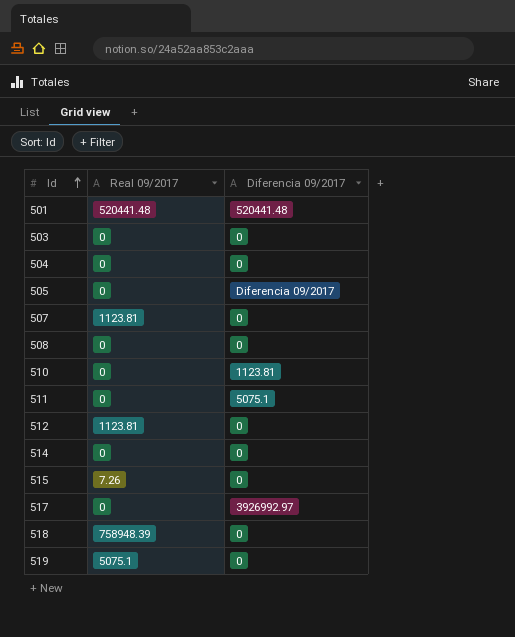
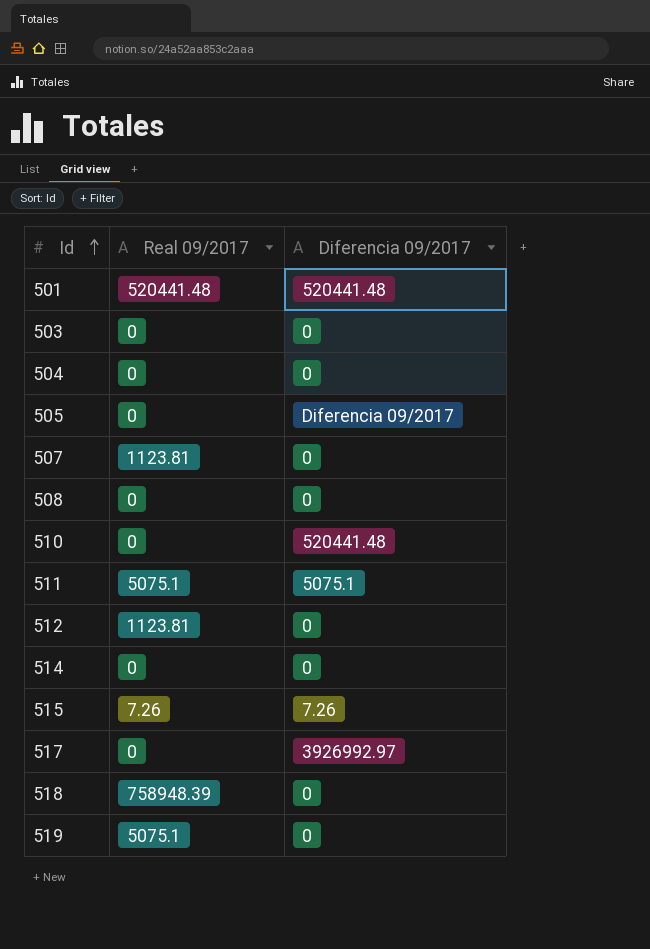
510 | Diferencia 09/2017: 1123.81 -> 520441.48
511 | Real 09/2017: 0 -> 5075.1
515 | Diferencia 09/2017: 0 -> 7.26

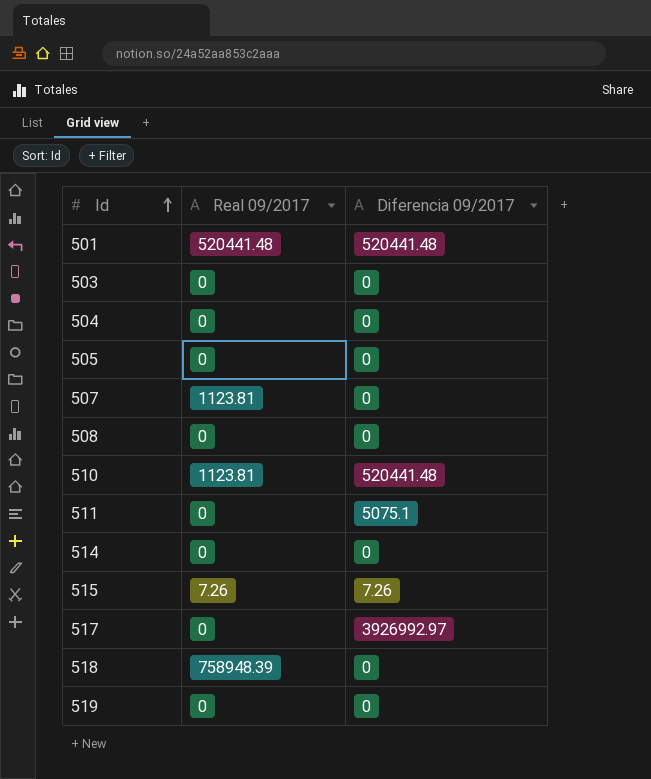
row 512: 1123.81 | 0 -> none
505 | Diferencia 09/2017: Diferencia 09/2017 -> 0
510 | Real 09/2017: 0 -> 1123.81
511 | Real 09/2017: 5075.1 -> 0
519 | Real 09/2017: 5075.1 -> 0

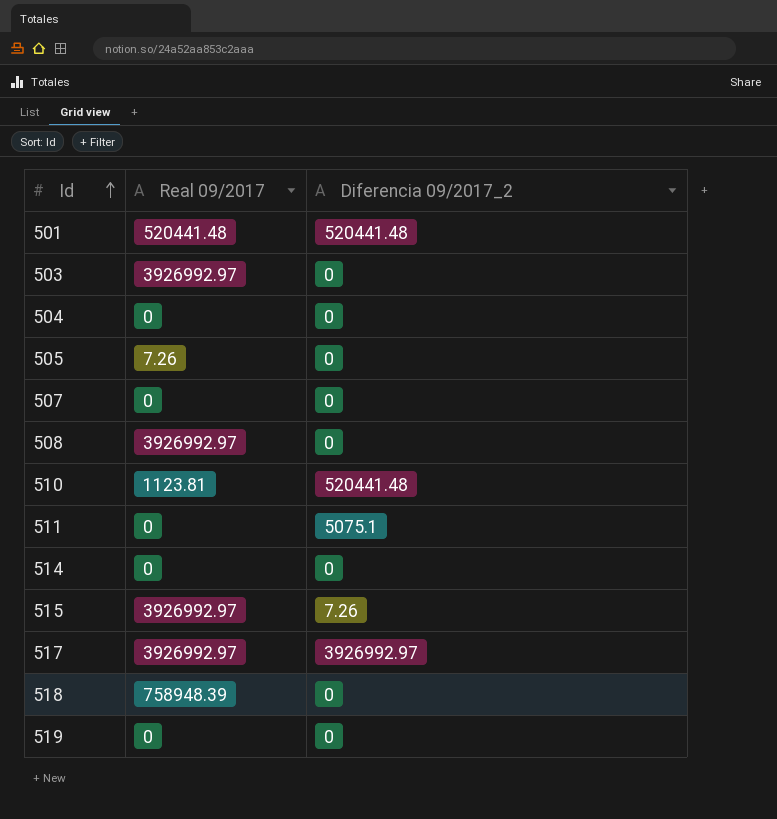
column name: Diferencia 09/2017 -> Diferencia 09/2017_2
503 | Real 09/2017: 0 -> 3926992.97
505 | Real 09/2017: 0 -> 7.26
507 | Real 09/2017: 1123.81 -> 0
508 | Real 09/2017: 0 -> 3926992.97
515 | Real 09/2017: 7.26 -> 3926992.97
517 | Real 09/2017: 0 -> 3926992.97

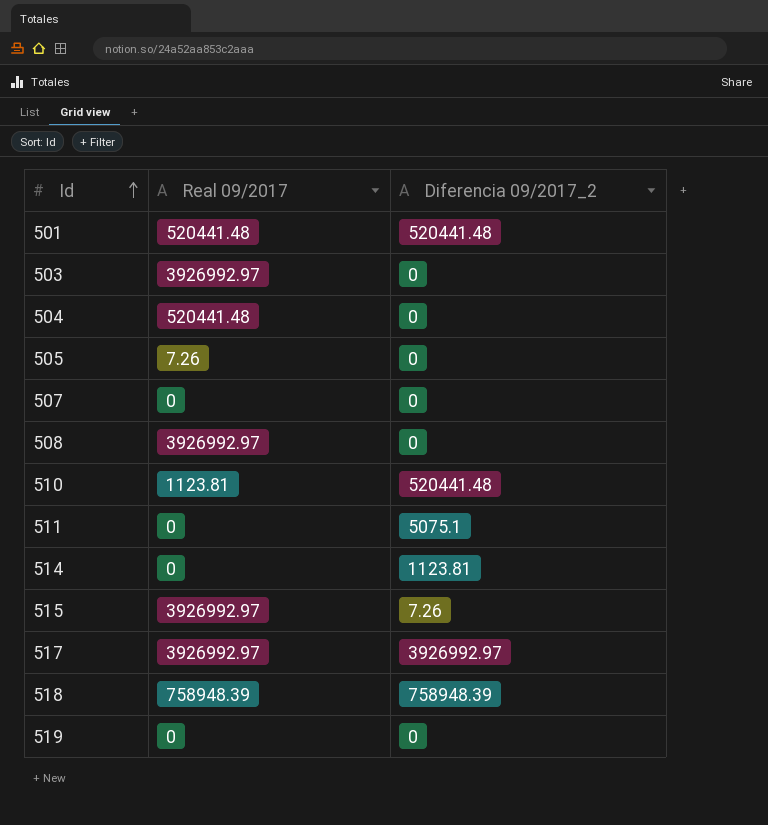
504 | Real 09/2017: 0 -> 520441.48
514 | Diferencia 09/2017_2: 0 -> 1123.81
518 | Diferencia 09/2017_2: 0 -> 758948.39

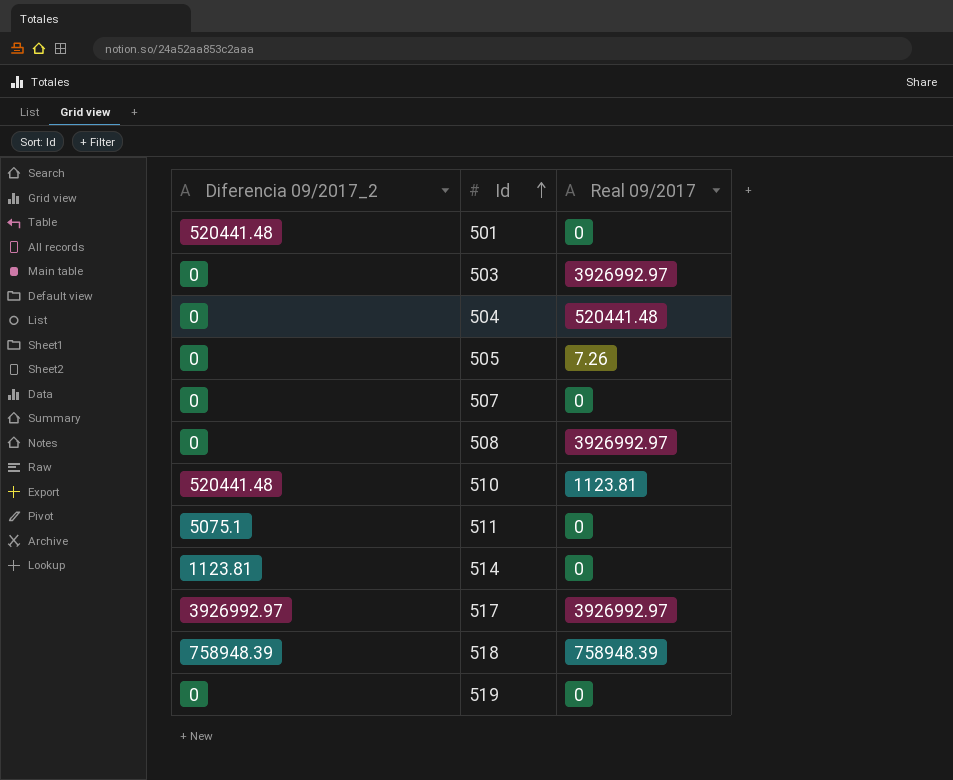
column Diferencia 09/2017_2 | position: 3 -> 1
row 515: 3926992.97 | 7.26 -> none
501 | Real 09/2017: 520441.48 -> 0

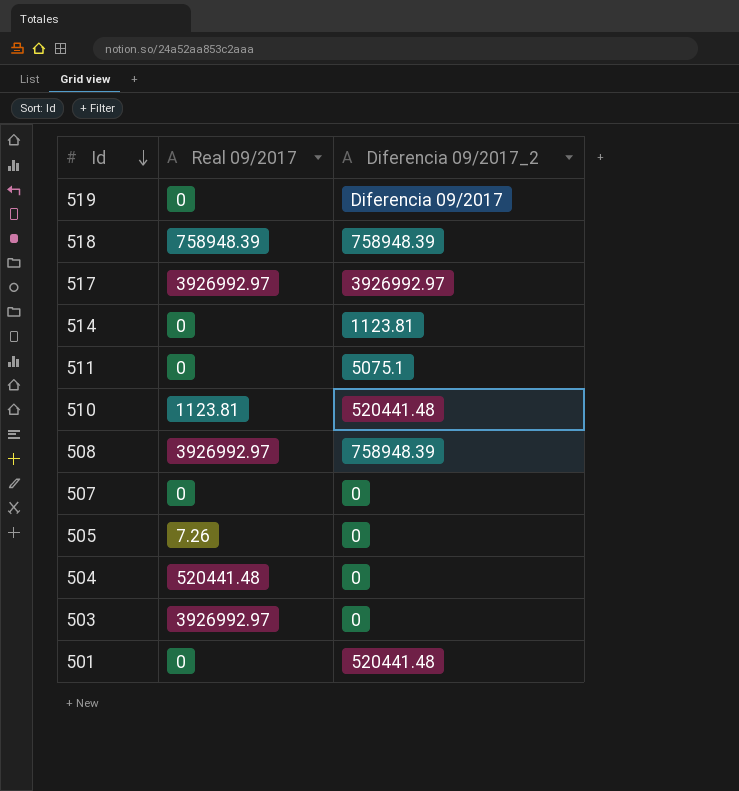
row order: Id ascending -> Id descending
column Diferencia 09/2017_2 | position: 1 -> 3
519 | Diferencia 09/2017_2: 0 -> Diferencia 09/2017
508 | Diferencia 09/2017_2: 0 -> 758948.39

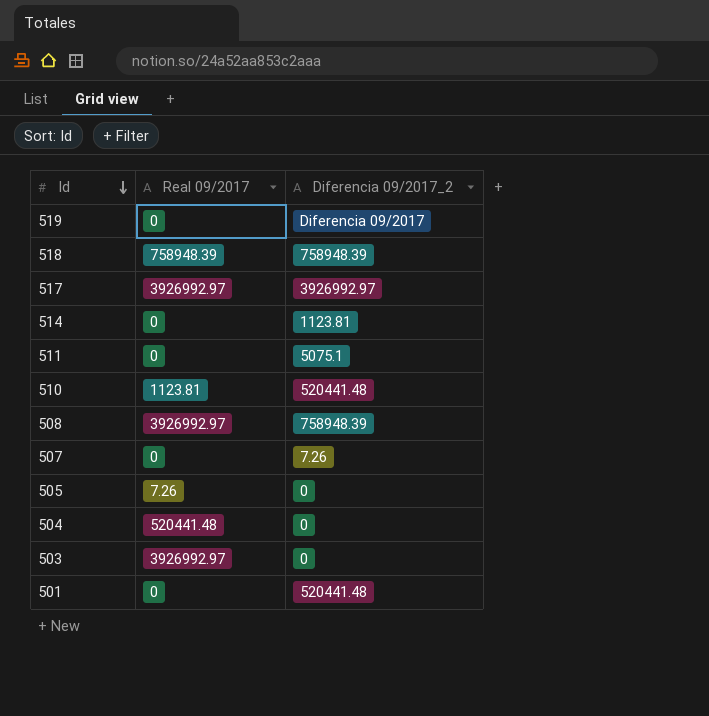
507 | Diferencia 09/2017_2: 0 -> 7.26

